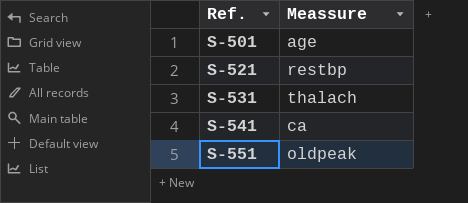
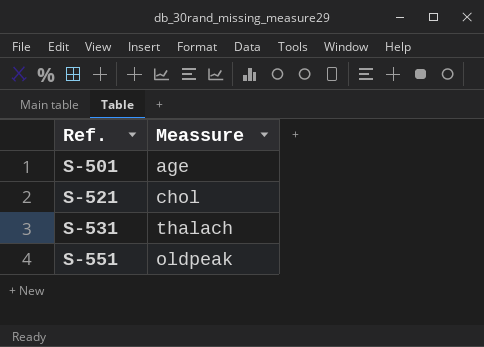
row S-541: ca -> none
S-521 | Meassure: restbp -> chol

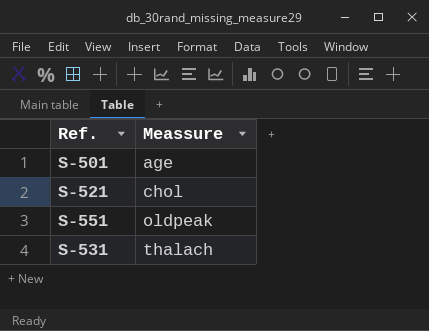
row order: Ref. ascending -> Meassure ascending

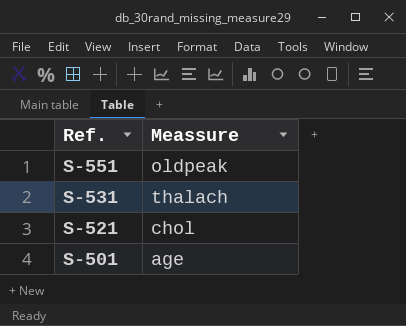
row order: Meassure ascending -> Ref. descending

